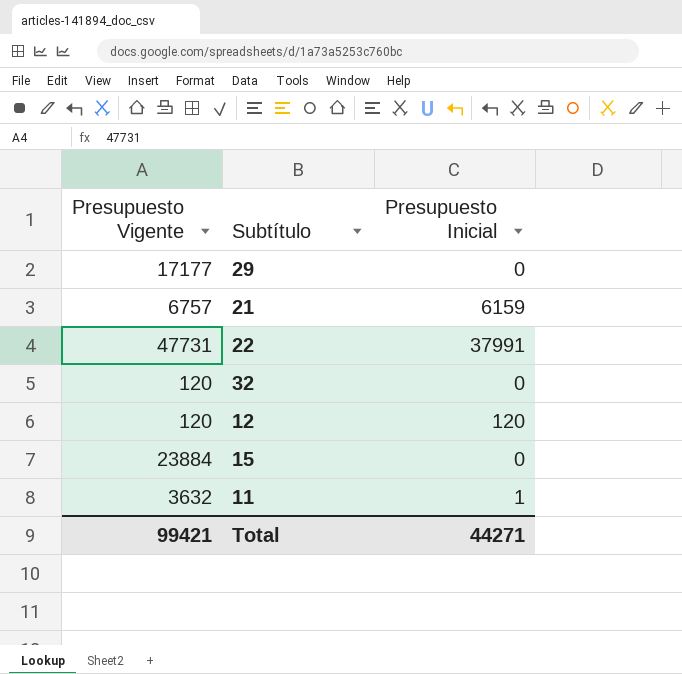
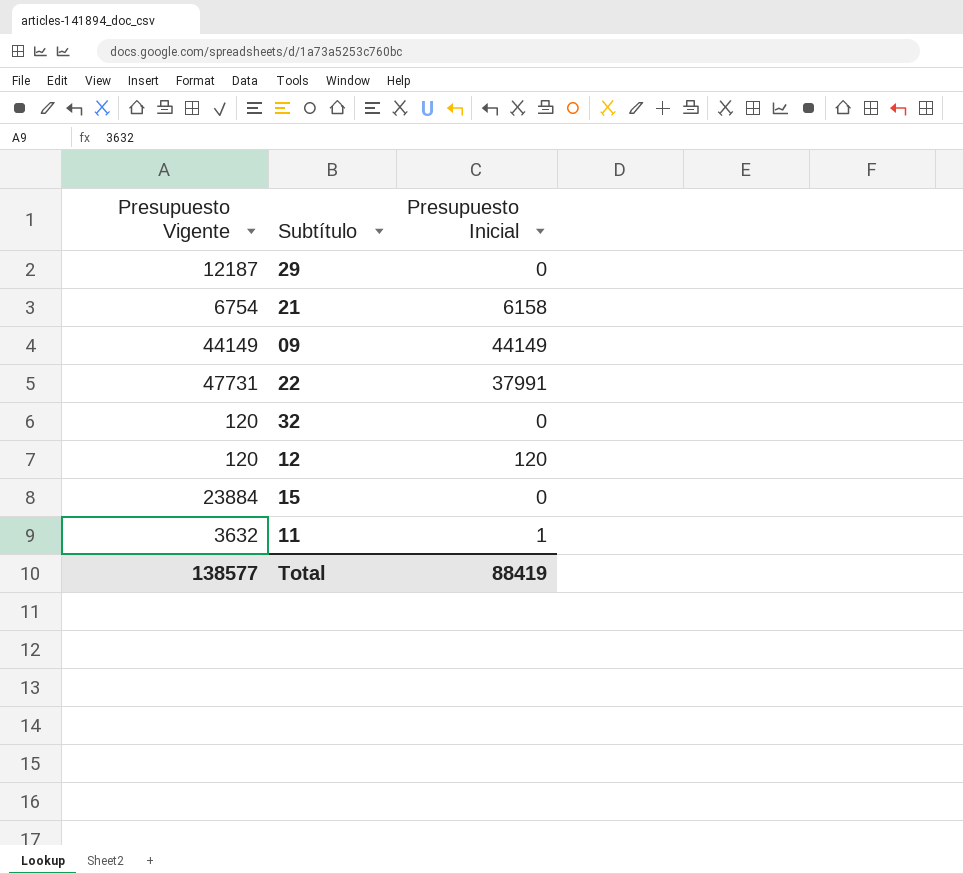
29 | Presupuesto Vigente: 17177 -> 12187
21 | Presupuesto Vigente: 6757 -> 6754
21 | Presupuesto Inicial: 6159 -> 6158
row 09: none -> 44149 | 44149
Total | Presupuesto Vigente: 99421 -> 138577
Total | Presupuesto Inicial: 44271 -> 88419

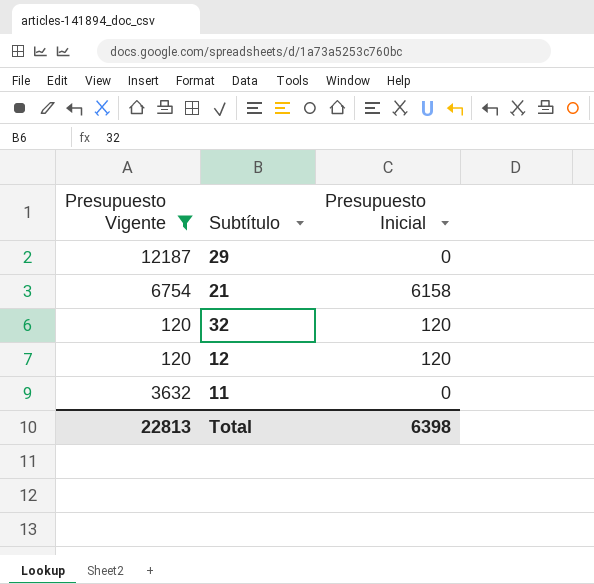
filter: none -> Presupuesto Vigente <= 12187
32 | Presupuesto Inicial: 0 -> 120
11 | Presupuesto Inicial: 1 -> 0
Total | Presupuesto Vigente: 138577 -> 22813
Total | Presupuesto Inicial: 88419 -> 6398

